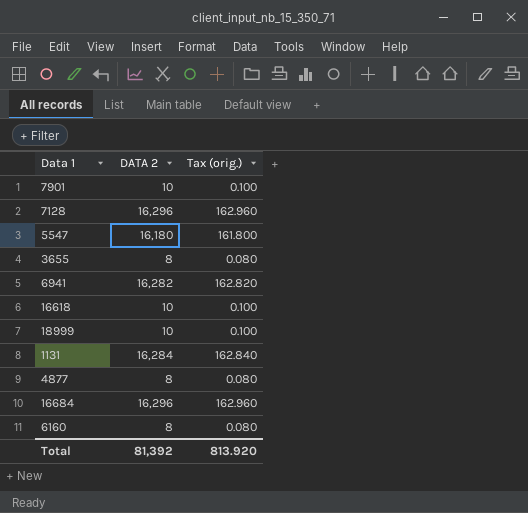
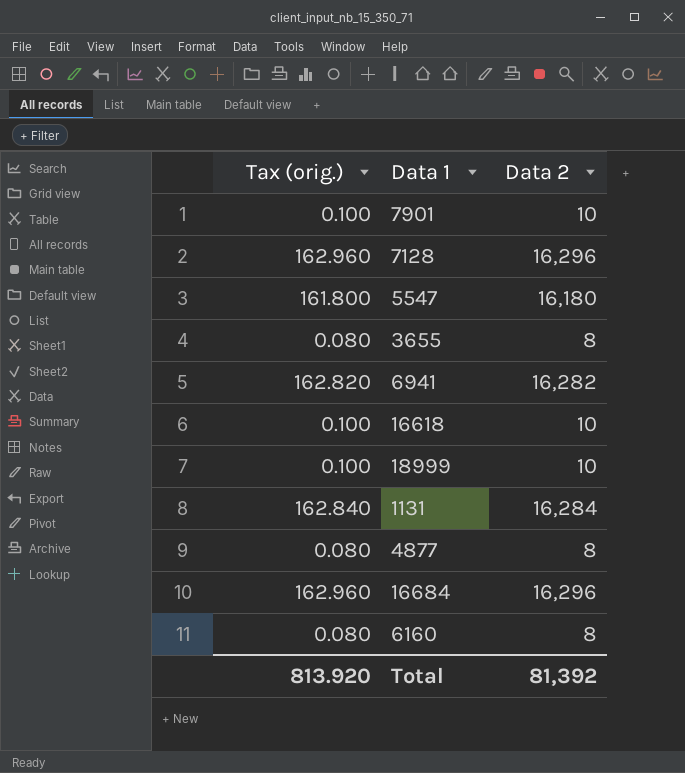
column Tax (orig.) | position: 3 -> 1
column name: DATA 2 -> Data 2

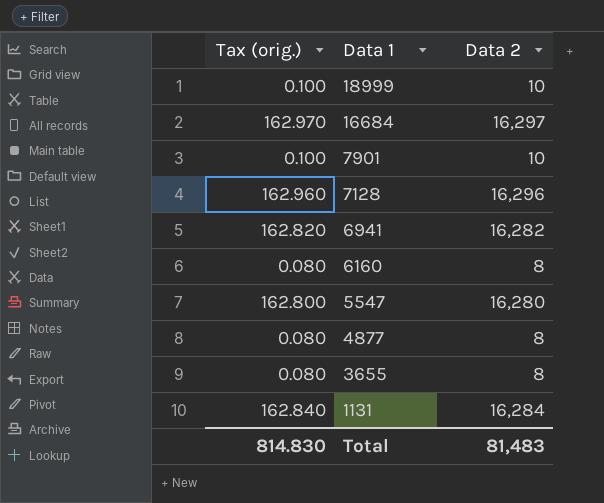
row order: none -> Data 1 descending
row 16618: 0.100 | 10 -> none
16684 | Tax (orig.): 162.960 -> 162.970
16684 | Data 2: 16,296 -> 16,297
5547 | Tax (orig.): 161.800 -> 162.800
5547 | Data 2: 16,180 -> 16,280
Total | Tax (orig.): 813.920 -> 814.830
Total | Data 2: 81,392 -> 81,483

